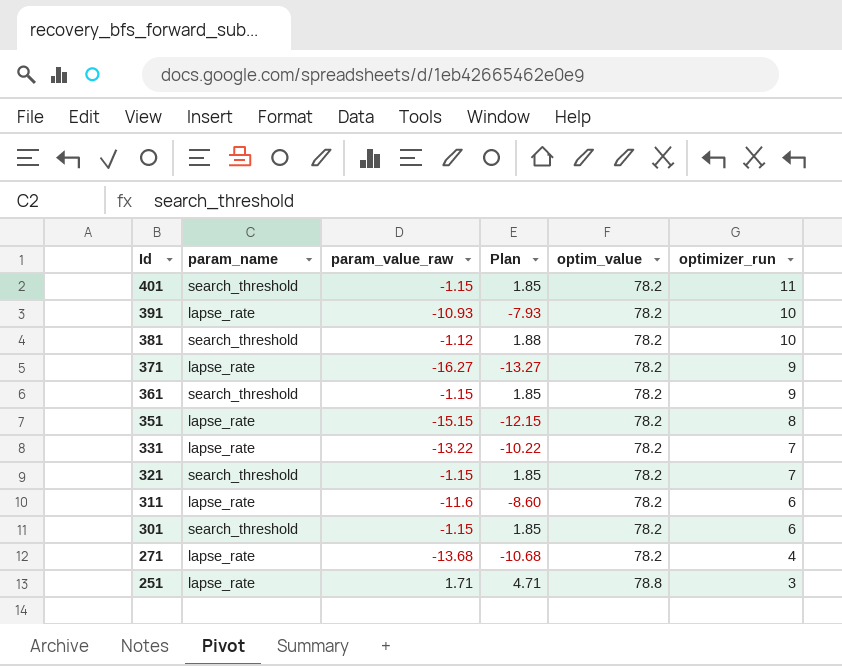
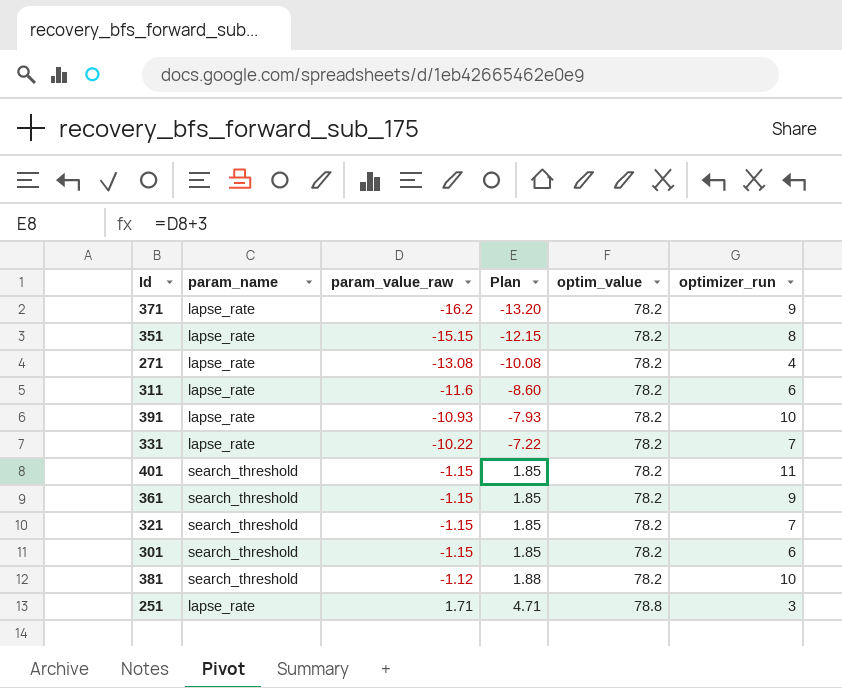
row order: Id descending -> param_value_raw ascending
371 | param_value_raw: -16.27 -> -16.2
371 | Plan: -13.27 -> -13.20
271 | param_value_raw: -13.68 -> -13.08
271 | Plan: -10.68 -> -10.08
331 | param_value_raw: -13.22 -> -10.22
331 | Plan: -10.22 -> -7.22

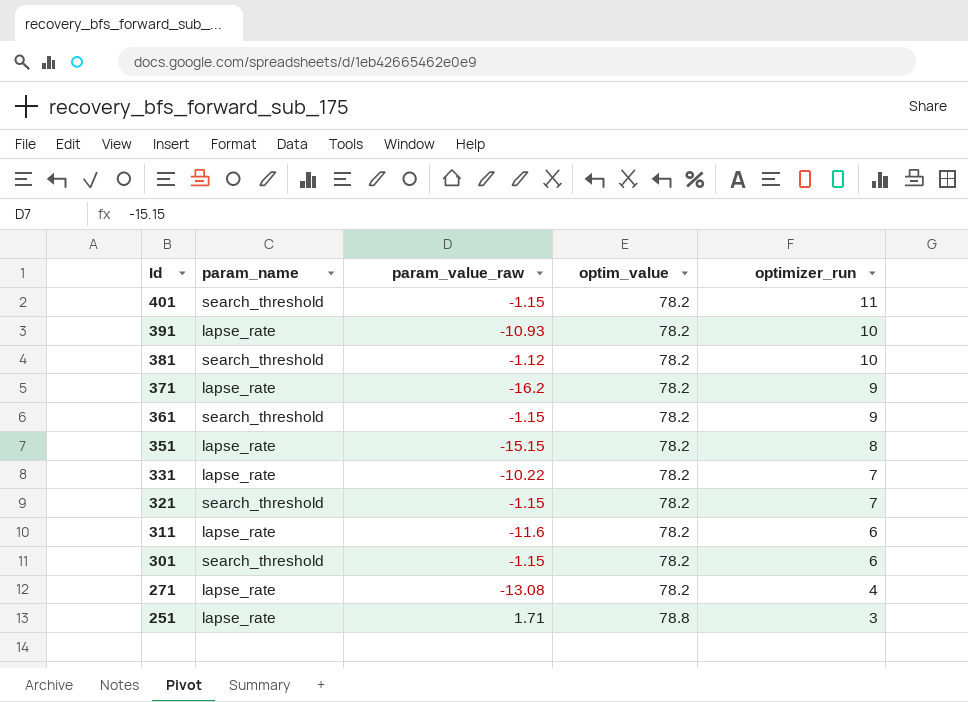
row order: param_value_raw ascending -> Id descending
column Plan | formula: [param_value_raw] + 3 -> none

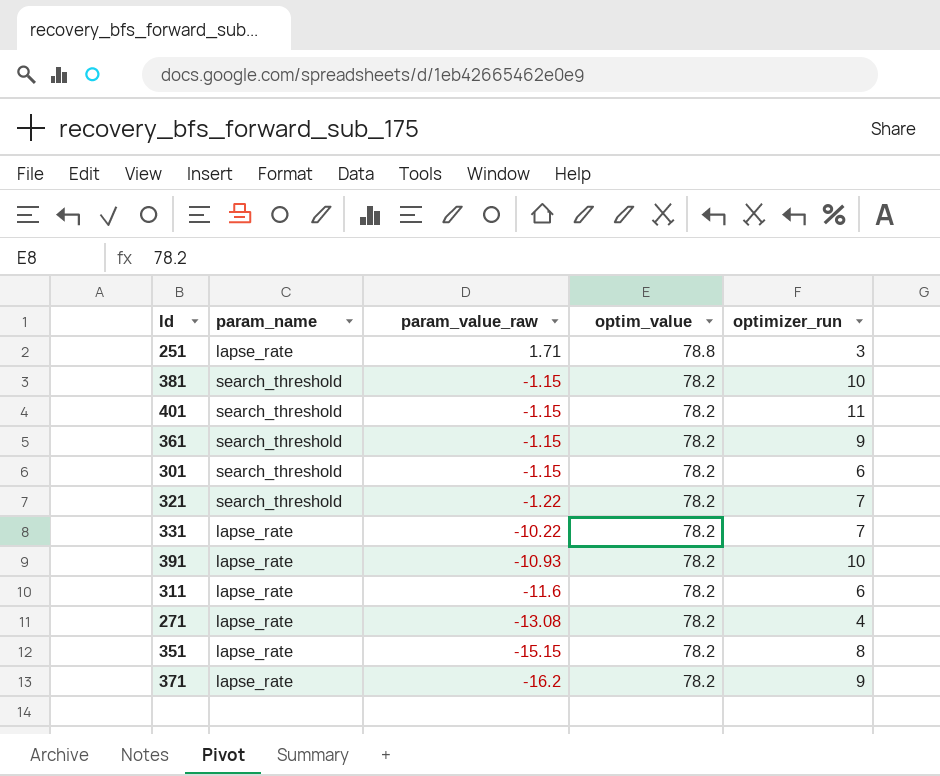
row order: Id descending -> param_value_raw descending
381 | param_value_raw: -1.12 -> -1.15
321 | param_value_raw: -1.15 -> -1.22

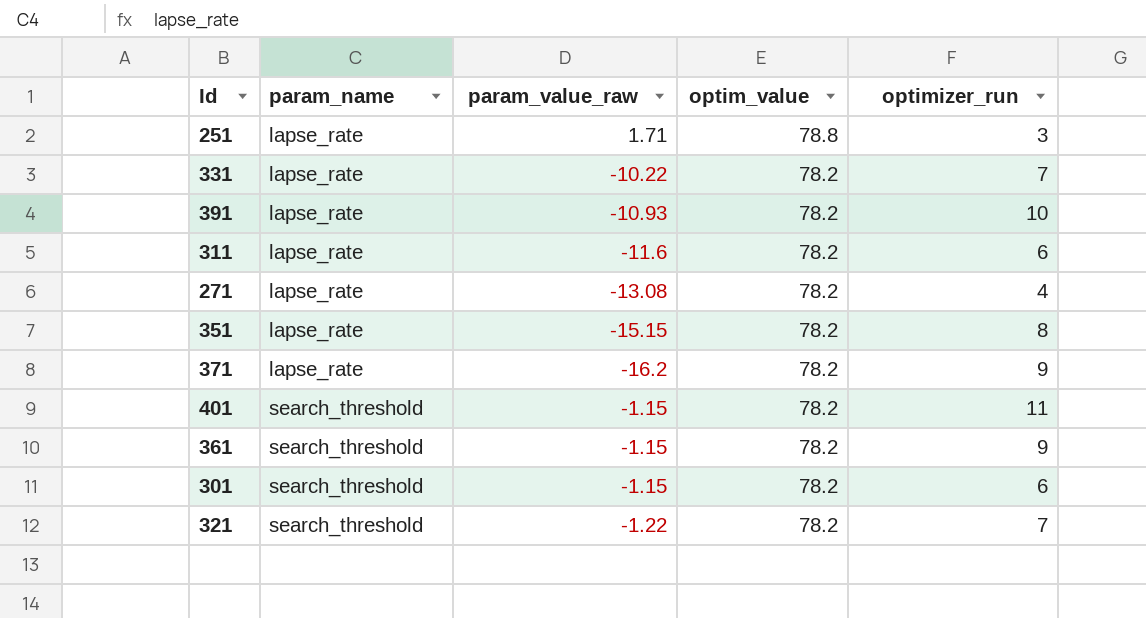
row order: param_value_raw descending -> param_name ascending
row 381: search_threshold | -1.15 | 78.2 | 10 -> none

